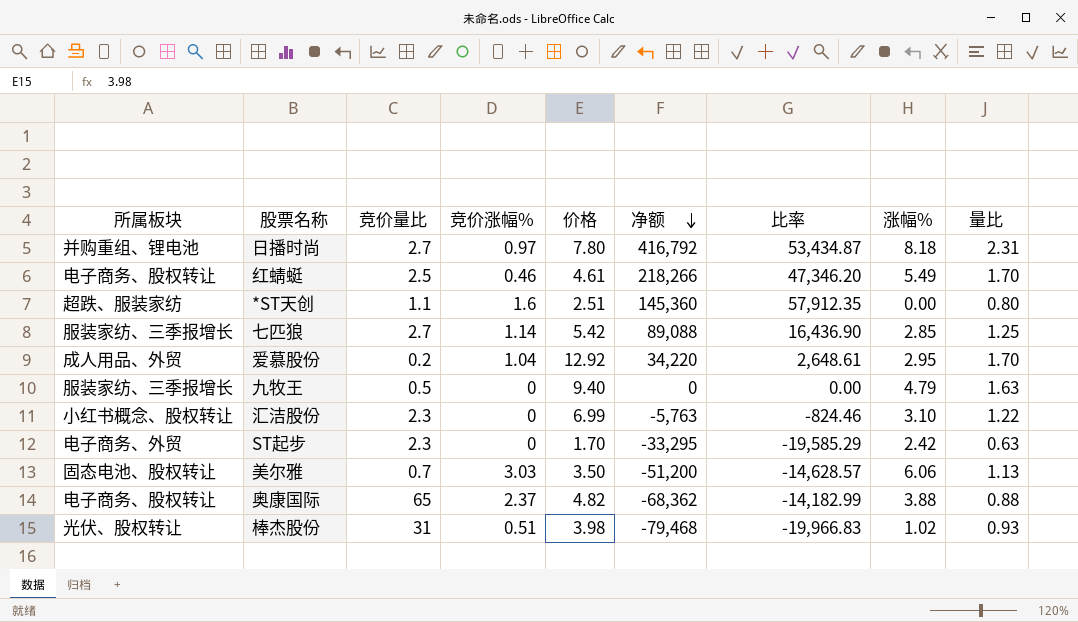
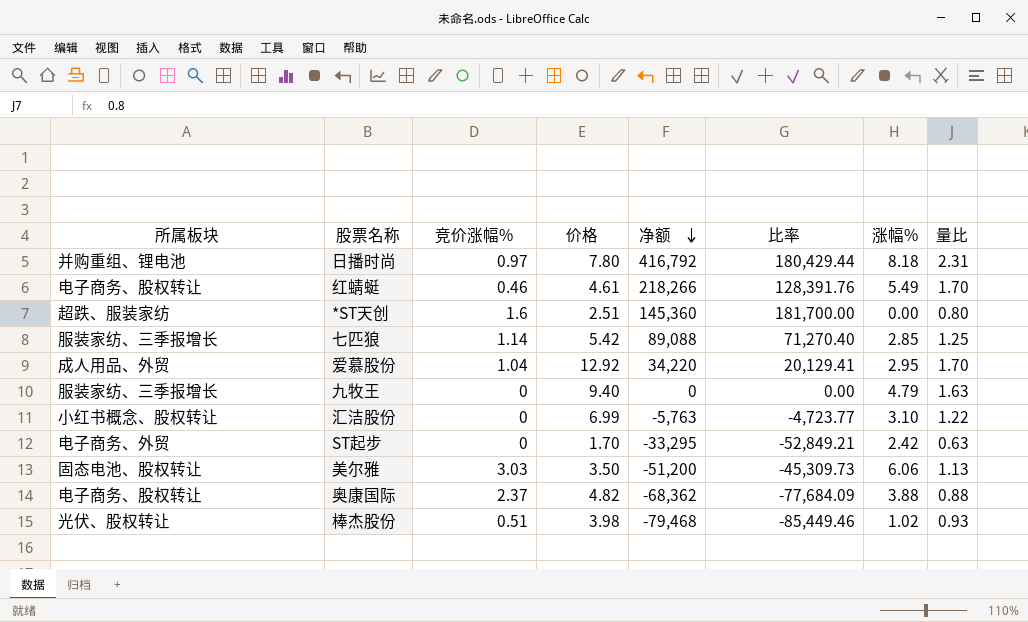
column 竞价量比 | position: 3 -> none
column 比率 | formula: [净额] / [价格] -> [净额] / [量比]

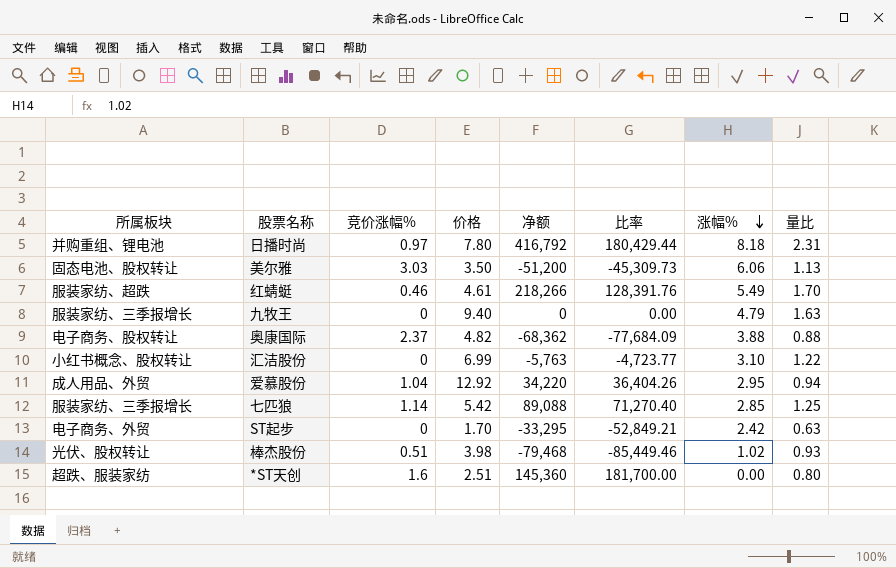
row order: 净额 descending -> 涨幅% descending
红蜻蜓 | 所属板块: 电子商务、股权转让 -> 服装家纺、超跌
爱慕股份 | 比率: 20,129.41 -> 36,404.26
爱慕股份 | 量比: 1.70 -> 0.94

